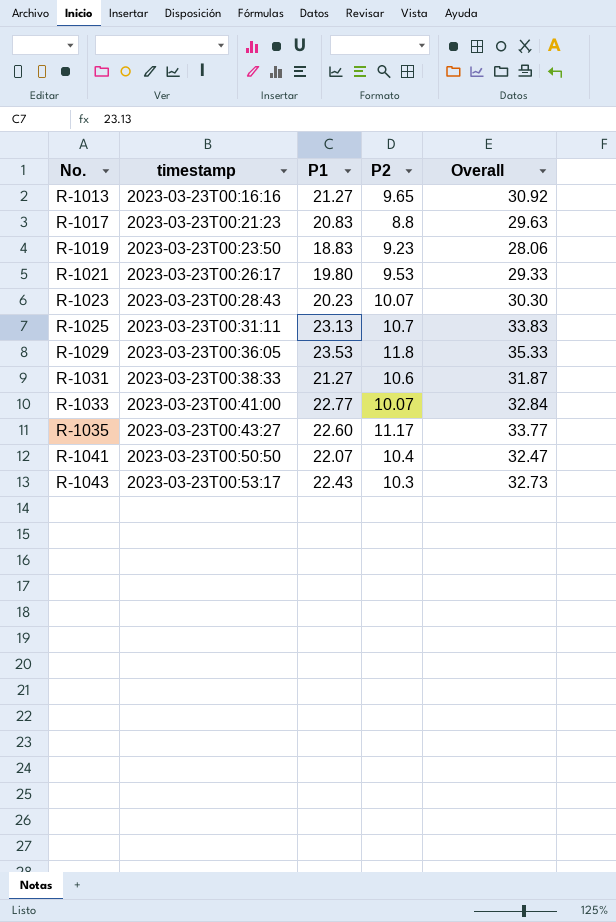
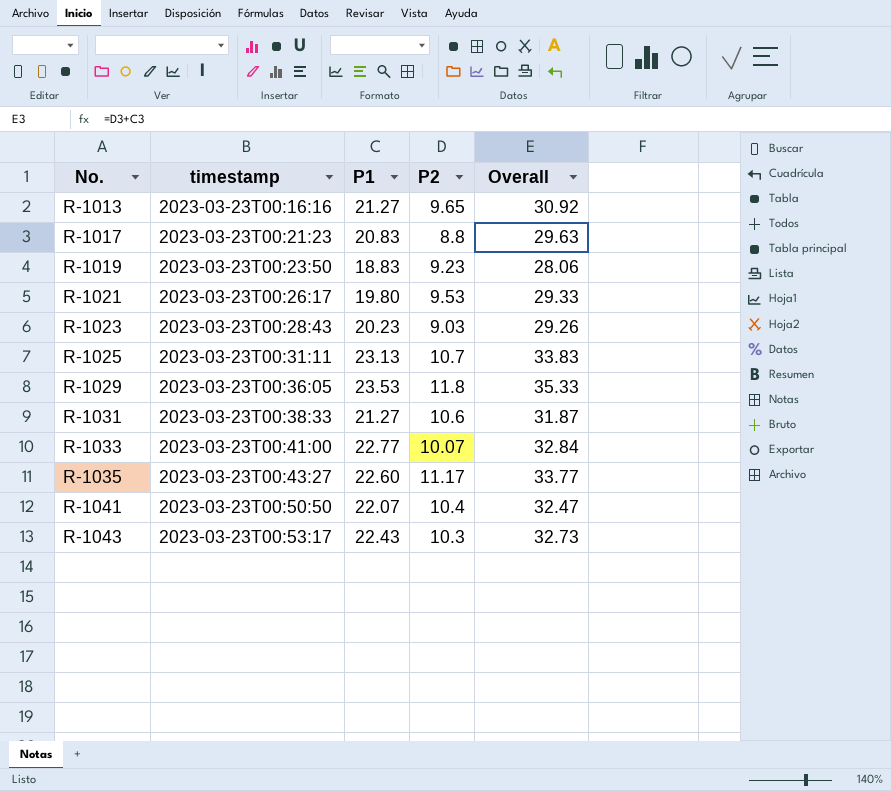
R-1023 | P2: 10.07 -> 9.03
R-1023 | Overall: 30.30 -> 29.26

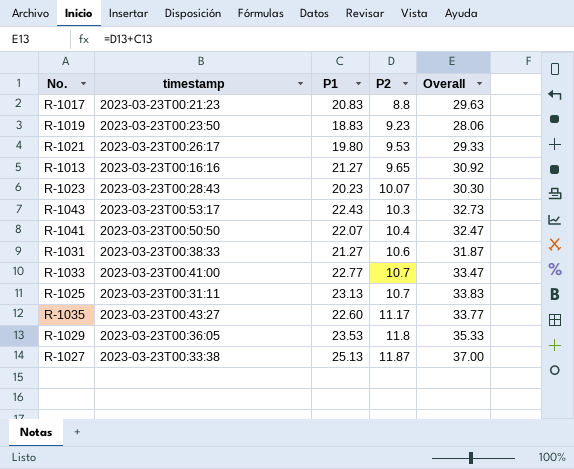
row order: No. ascending -> P2 ascending
R-1023 | P2: 9.03 -> 10.07
R-1023 | Overall: 29.26 -> 30.30
R-1033 | P2: 10.07 -> 10.7
R-1033 | Overall: 32.84 -> 33.47
row R-1027: none -> 2023-03-23T00:33:38 | 25.13 | 11.87 | 37.00

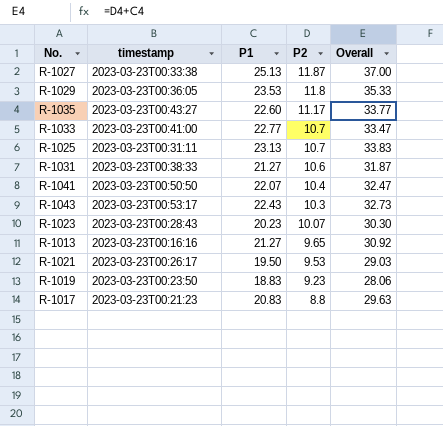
row order: P2 ascending -> P2 descending
R-1021 | P1: 19.80 -> 19.50
R-1021 | Overall: 29.33 -> 29.03

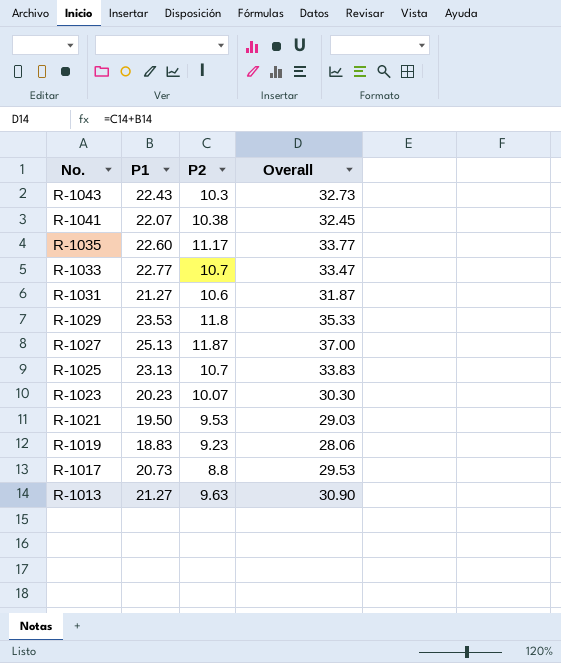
row order: P2 descending -> No. descending
column timestamp | position: 2 -> none
R-1041 | P2: 10.4 -> 10.38
R-1041 | Overall: 32.47 -> 32.45
R-1017 | P1: 20.83 -> 20.73
R-1017 | Overall: 29.63 -> 29.53
R-1013 | P2: 9.65 -> 9.63
R-1013 | Overall: 30.92 -> 30.90

